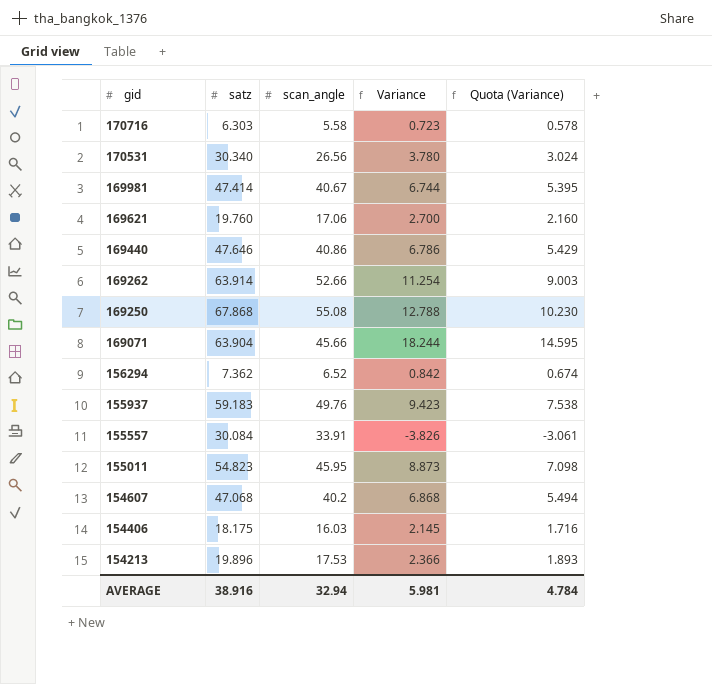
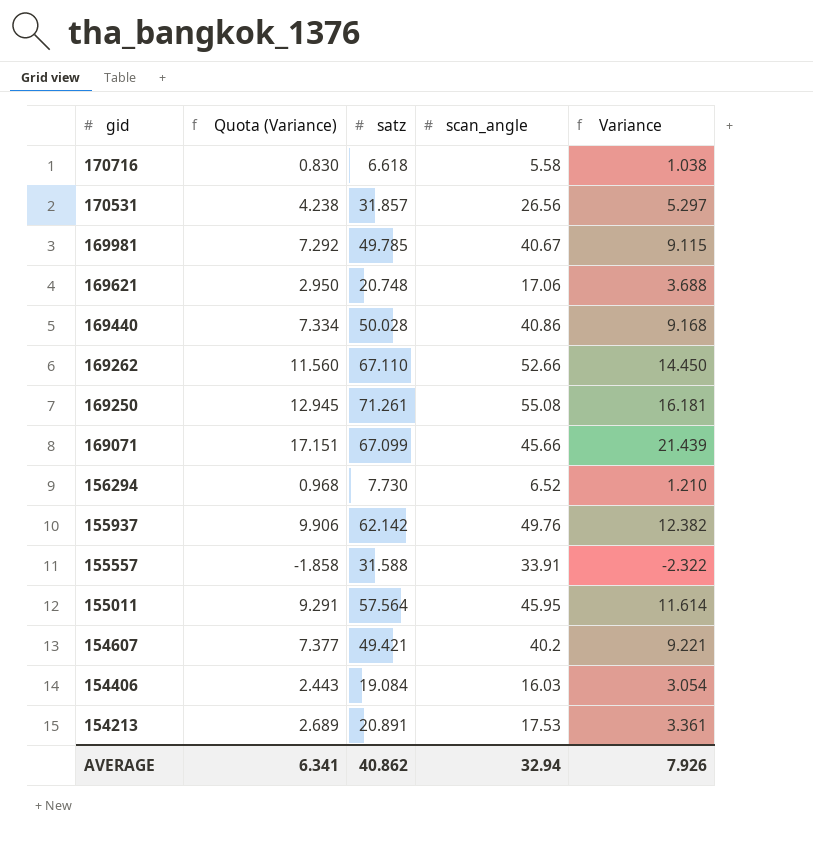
column Quota (Variance) | position: 5 -> 2
170716 | Quota (Variance): 0.578 -> 0.830
170716 | satz: 6.303 -> 6.618
170716 | Variance: 0.723 -> 1.038
170531 | Quota (Variance): 3.024 -> 4.238
170531 | satz: 30.340 -> 31.857
170531 | Variance: 3.780 -> 5.297
169981 | Quota (Variance): 5.395 -> 7.292
169981 | satz: 47.414 -> 49.785
169981 | Variance: 6.744 -> 9.115
169621 | Quota (Variance): 2.160 -> 2.950
169621 | satz: 19.760 -> 20.748
169621 | Variance: 2.700 -> 3.688
169440 | Quota (Variance): 5.429 -> 7.334
169440 | satz: 47.646 -> 50.028
169440 | Variance: 6.786 -> 9.168
169262 | Quota (Variance): 9.003 -> 11.560
169262 | satz: 63.914 -> 67.110
169262 | Variance: 11.254 -> 14.450
169250 | Quota (Variance): 10.230 -> 12.945
169250 | satz: 67.868 -> 71.261
169250 | Variance: 12.788 -> 16.181
169071 | Quota (Variance): 14.595 -> 17.151
169071 | satz: 63.904 -> 67.099
169071 | Variance: 18.244 -> 21.439
156294 | Quota (Variance): 0.674 -> 0.968
156294 | satz: 7.362 -> 7.730
156294 | Variance: 0.842 -> 1.210
155937 | Quota (Variance): 7.538 -> 9.906
155937 | satz: 59.183 -> 62.142
155937 | Variance: 9.423 -> 12.382
155557 | Quota (Variance): -3.061 -> -1.858
155557 | satz: 30.084 -> 31.588
155557 | Variance: -3.826 -> -2.322
155011 | Quota (Variance): 7.098 -> 9.291
155011 | satz: 54.823 -> 57.564
155011 | Variance: 8.873 -> 11.614
154607 | Quota (Variance): 5.494 -> 7.377
154607 | satz: 47.068 -> 49.421
154607 | Variance: 6.868 -> 9.221
154406 | Quota (Variance): 1.716 -> 2.443
154406 | satz: 18.175 -> 19.084
154406 | Variance: 2.145 -> 3.054
154213 | Quota (Variance): 1.893 -> 2.689
154213 | satz: 19.896 -> 20.891
154213 | Variance: 2.366 -> 3.361
AVERAGE | Quota (Variance): 4.784 -> 6.341
AVERAGE | satz: 38.916 -> 40.862
AVERAGE | Variance: 5.981 -> 7.926

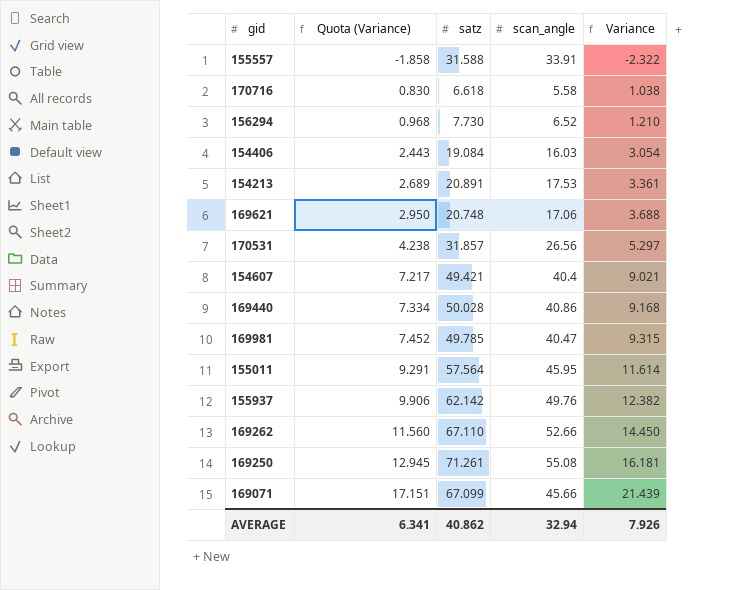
row order: gid descending -> Quota (Variance) ascending
154607 | Quota (Variance): 7.377 -> 7.217
154607 | scan_angle: 40.2 -> 40.4
154607 | Variance: 9.221 -> 9.021
169981 | Quota (Variance): 7.292 -> 7.452
169981 | scan_angle: 40.67 -> 40.47
169981 | Variance: 9.115 -> 9.315

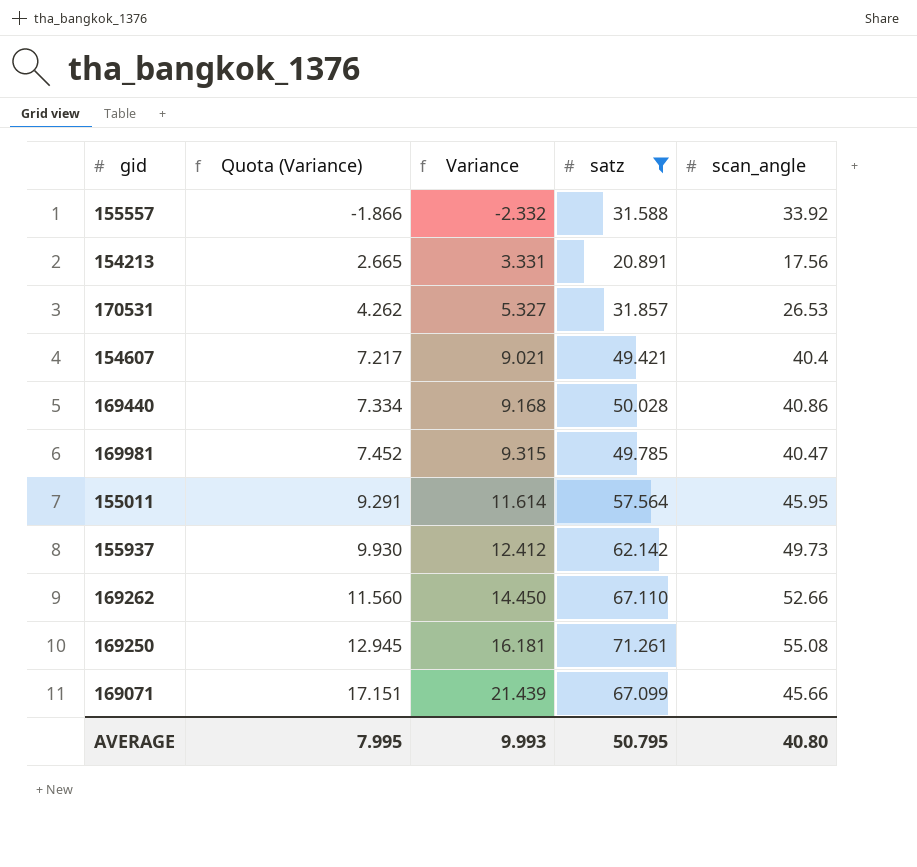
filter: none -> satz >= 20.891
column Variance | position: 5 -> 3
155557 | Quota (Variance): -1.858 -> -1.866
155557 | Variance: -2.322 -> -2.332
155557 | scan_angle: 33.91 -> 33.92
154213 | Quota (Variance): 2.689 -> 2.665
154213 | Variance: 3.361 -> 3.331
154213 | scan_angle: 17.53 -> 17.56
170531 | Quota (Variance): 4.238 -> 4.262
170531 | Variance: 5.297 -> 5.327
170531 | scan_angle: 26.56 -> 26.53
155937 | Quota (Variance): 9.906 -> 9.930
155937 | Variance: 12.382 -> 12.412
155937 | scan_angle: 49.76 -> 49.73
AVERAGE | Quota (Variance): 6.341 -> 7.995
AVERAGE | Variance: 7.926 -> 9.993
AVERAGE | satz: 40.862 -> 50.795
AVERAGE | scan_angle: 32.94 -> 40.80

